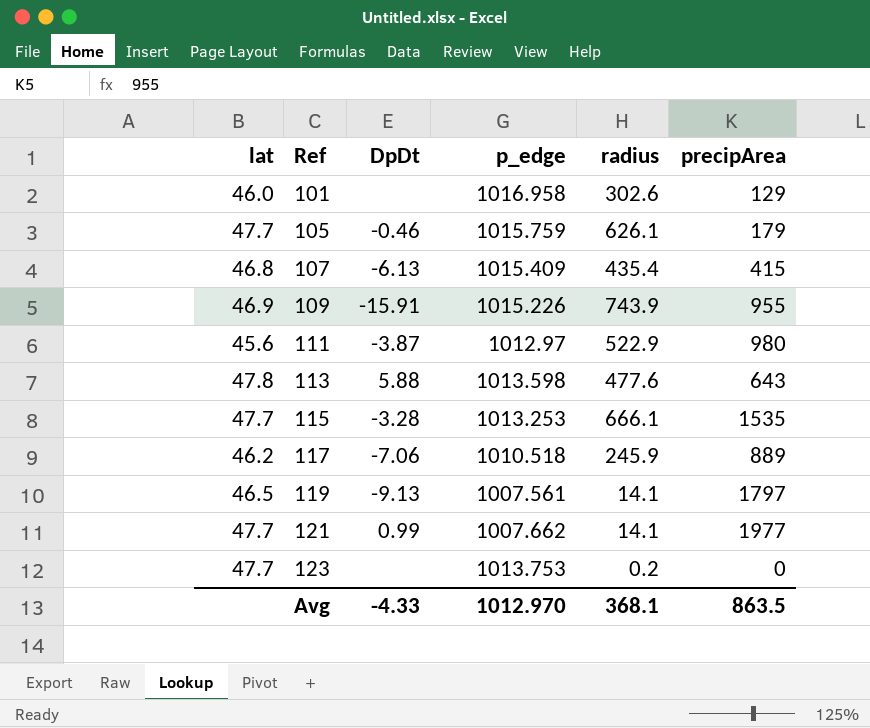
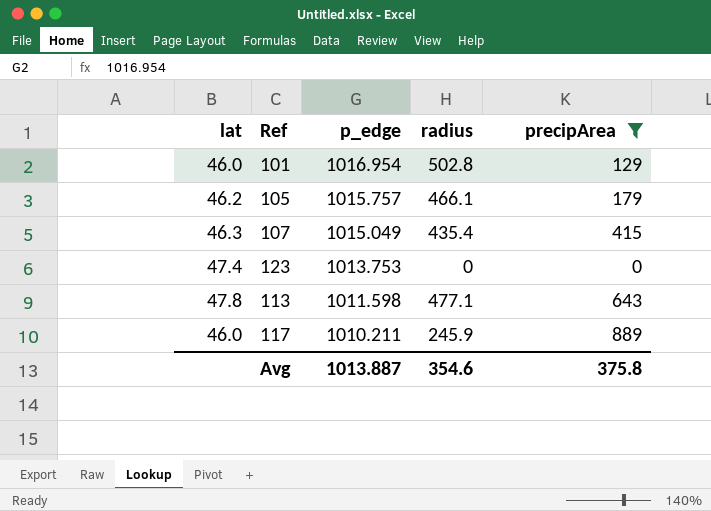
filter: none -> precipArea <= 889
row order: Ref ascending -> p_edge descending
column DpDt | position: 3 -> none
101 | p_edge: 1016.958 -> 1016.954
101 | radius: 302.6 -> 502.8
105 | lat: 47.7 -> 46.2
105 | p_edge: 1015.759 -> 1015.757
105 | radius: 626.1 -> 466.1
107 | lat: 46.8 -> 46.3
107 | p_edge: 1015.409 -> 1015.049
123 | lat: 47.7 -> 47.4
123 | radius: 0.2 -> 0
113 | p_edge: 1013.598 -> 1011.598
113 | radius: 477.6 -> 477.1
117 | lat: 46.2 -> 46.0
117 | p_edge: 1010.518 -> 1010.211
Avg | p_edge: 1012.970 -> 1013.887
Avg | radius: 368.1 -> 354.6
Avg | precipArea: 863.5 -> 375.8

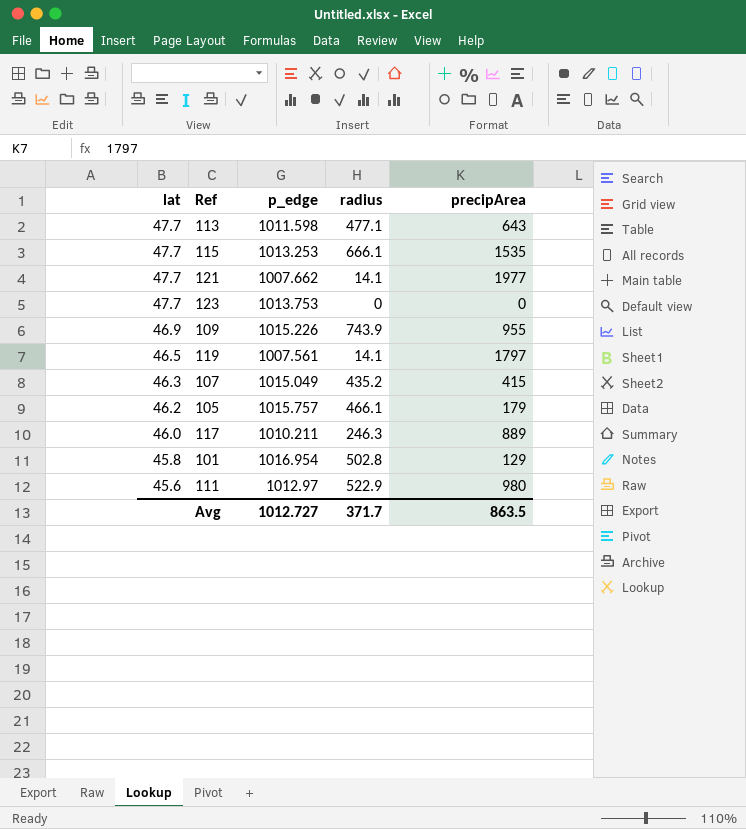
filter: precipArea <= 889 -> none
row order: p_edge descending -> lat descending
113 | lat: 47.8 -> 47.7
123 | lat: 47.4 -> 47.7
107 | radius: 435.4 -> 435.2
117 | radius: 245.9 -> 246.3
101 | lat: 46.0 -> 45.8
Avg | p_edge: 1013.887 -> 1012.727
Avg | radius: 354.6 -> 371.7
Avg | precipArea: 375.8 -> 863.5

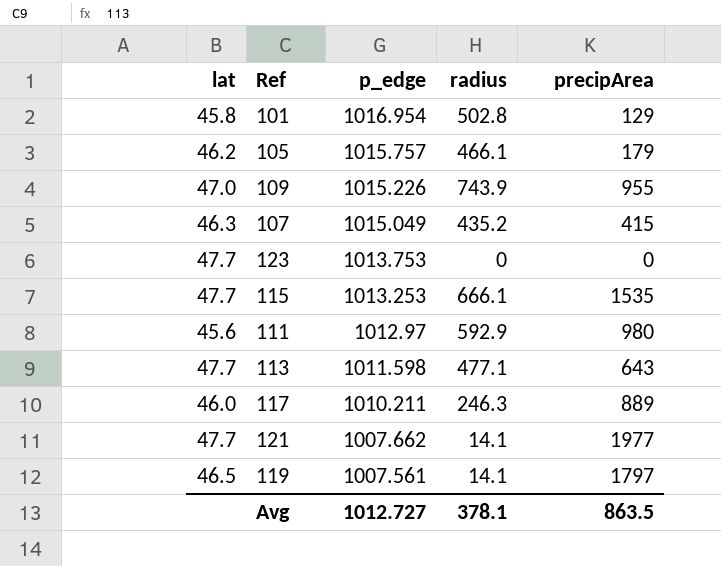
row order: lat descending -> p_edge descending
109 | lat: 46.9 -> 47.0
111 | radius: 522.9 -> 592.9
Avg | radius: 371.7 -> 378.1

